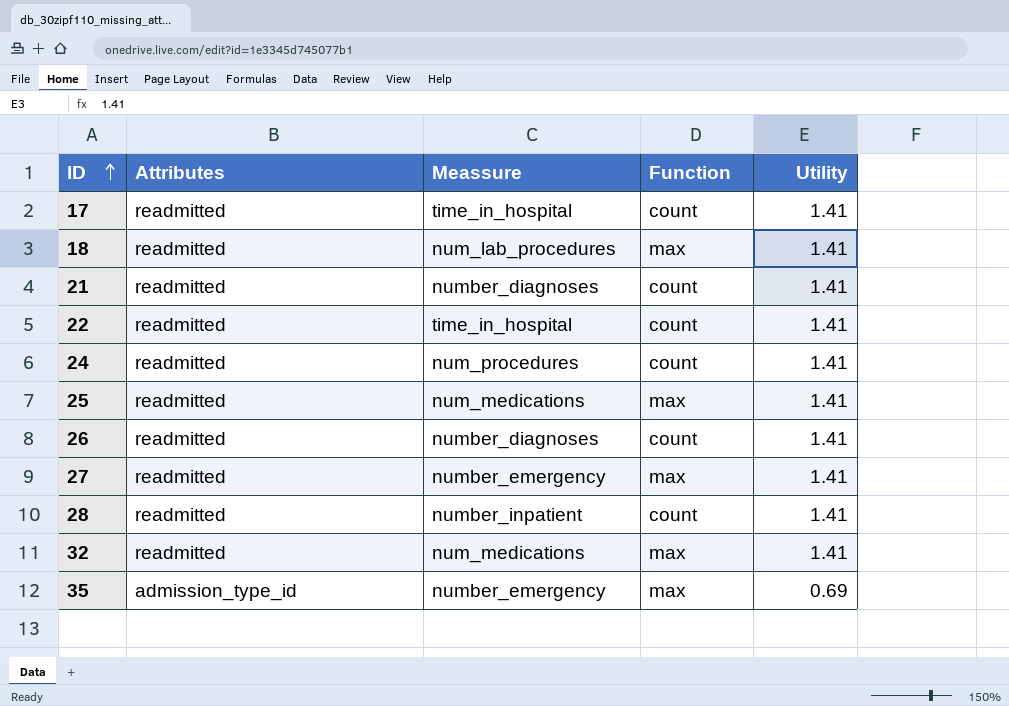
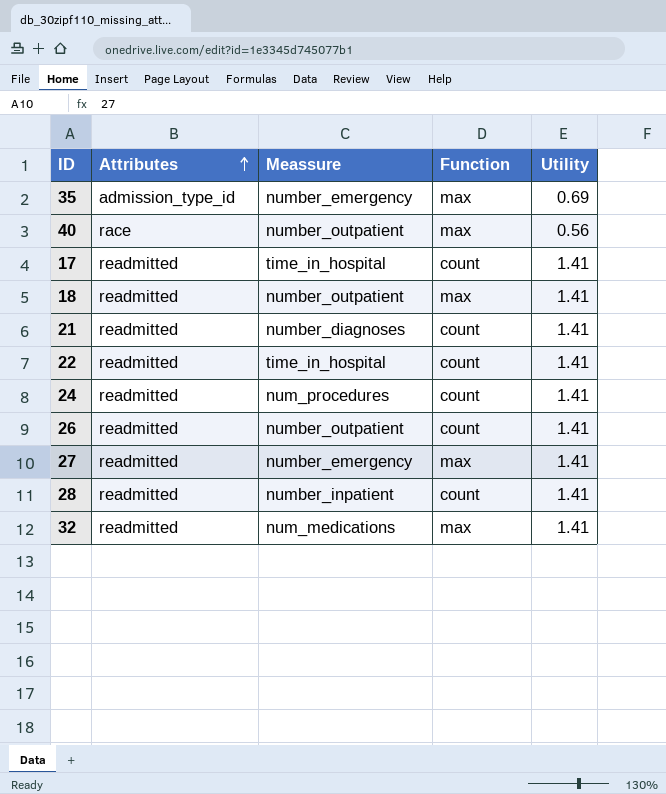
row order: ID ascending -> Attributes ascending
row 25: readmitted | num_medications | max | 1.41 -> none
row 40: none -> race | number_outpatient | max | 0.56
18 | Meassure: num_lab_procedures -> number_outpatient
26 | Meassure: number_diagnoses -> number_outpatient

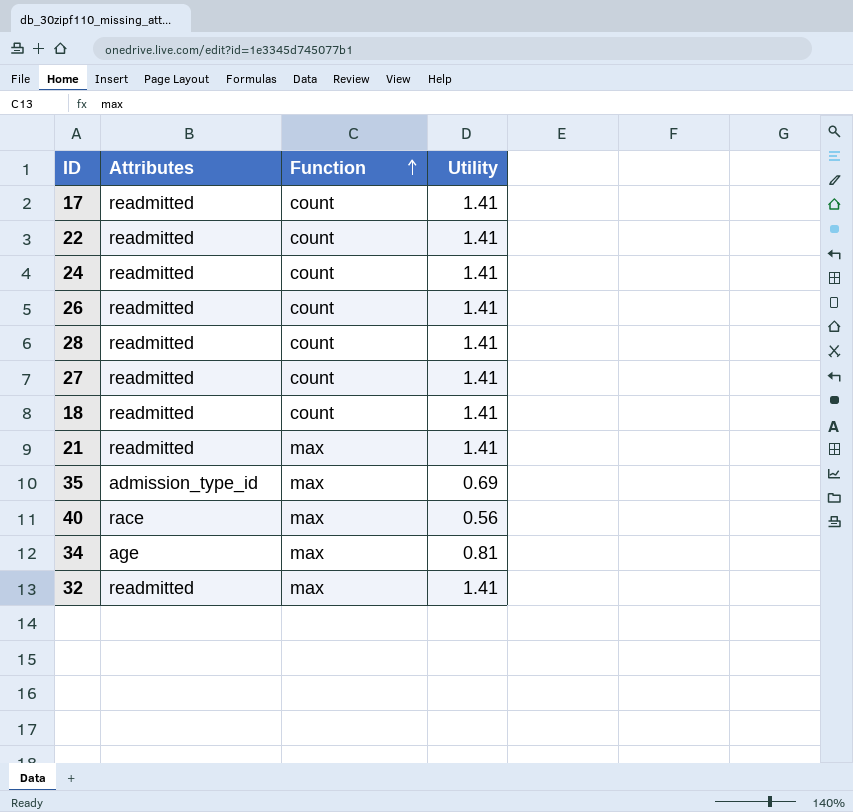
row order: Attributes ascending -> Function ascending
column Meassure | position: 3 -> none
27 | Function: max -> count
18 | Function: max -> count
21 | Function: count -> max
row 34: none -> age | max | 0.81

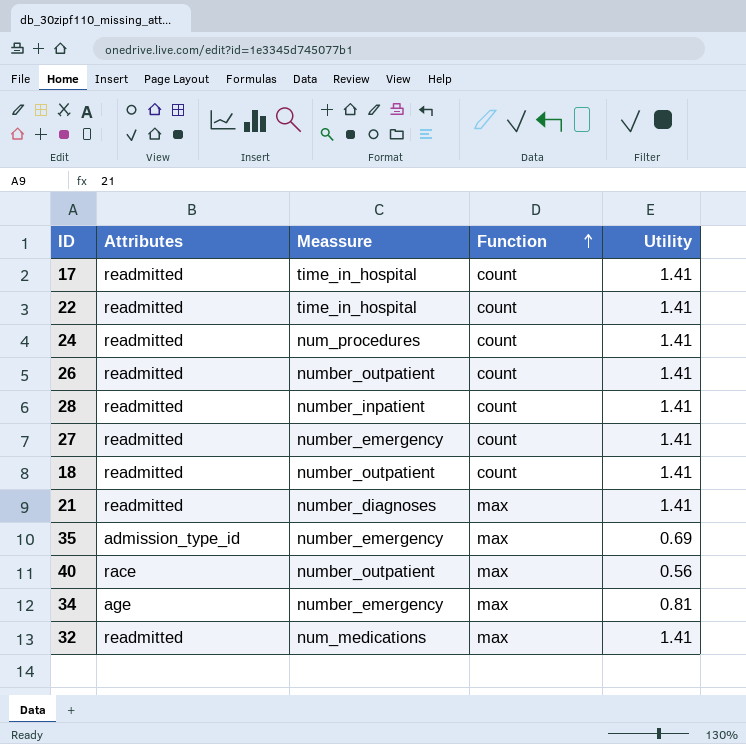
column Meassure | position: none -> 3

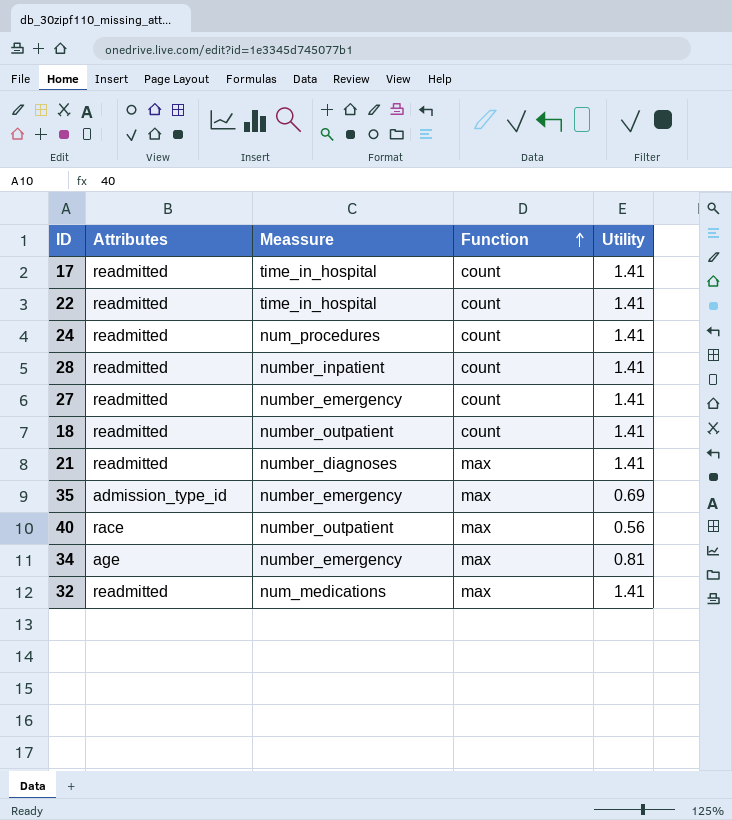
row 26: readmitted | number_outpatient | count | 1.41 -> none

